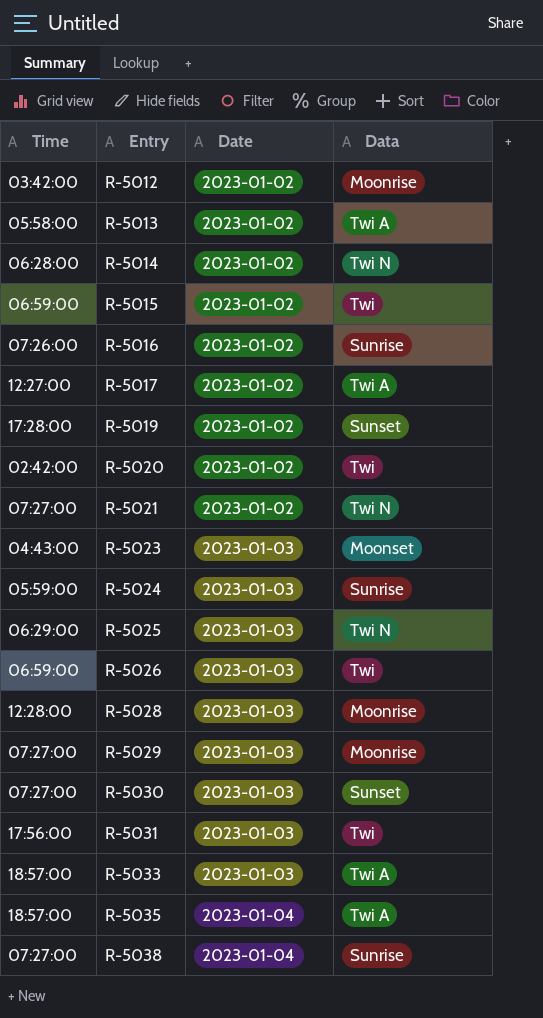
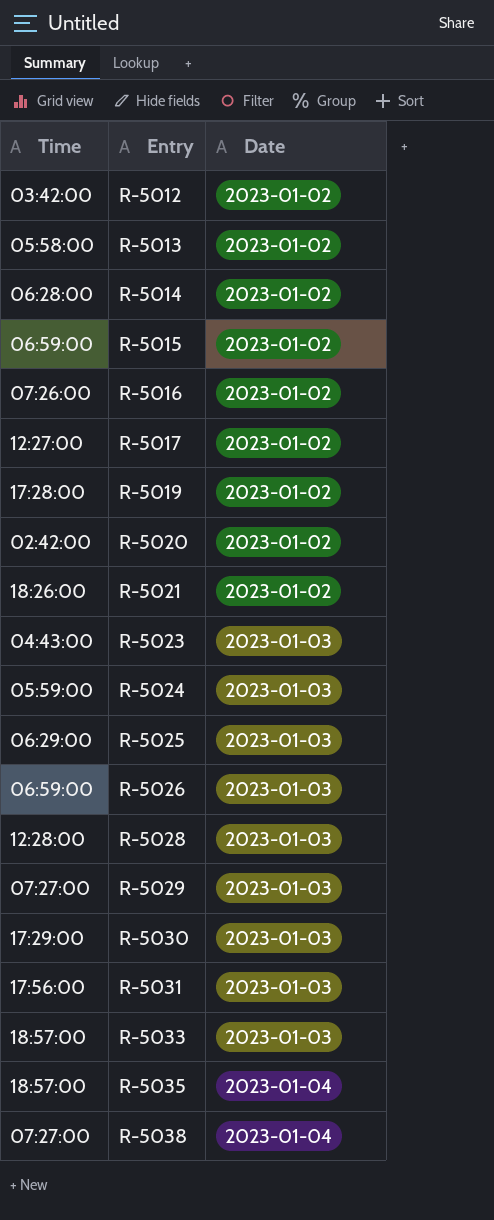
column Data | position: 4 -> none
R-5021 | Time: 07:27:00 -> 18:26:00
R-5030 | Time: 07:27:00 -> 17:29:00

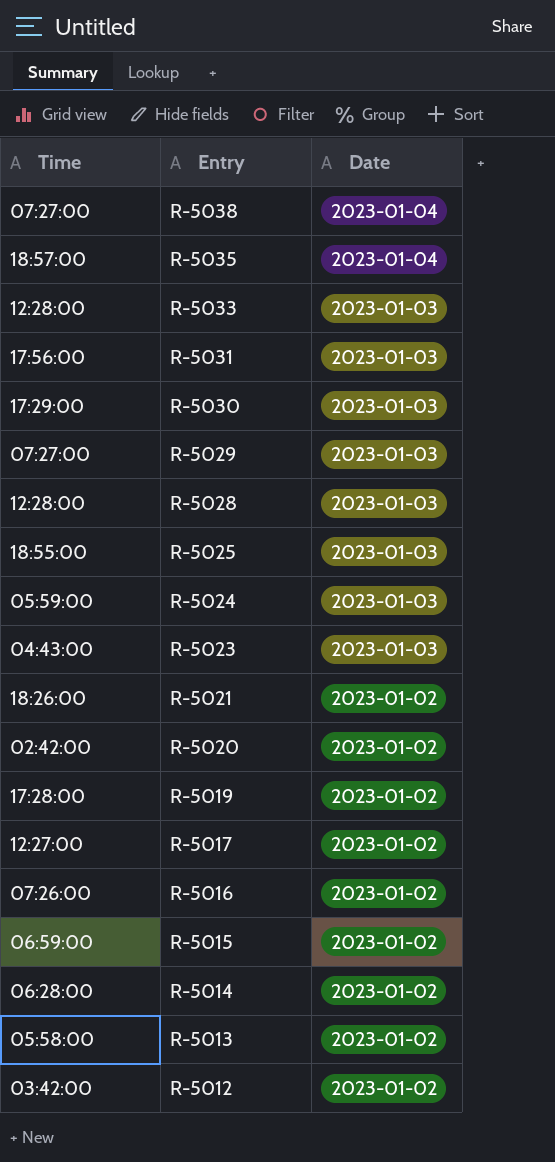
row order: Entry ascending -> Entry descending
row R-5026: 06:59:00 | 2023-01-03 -> none
R-5033 | Time: 18:57:00 -> 12:28:00
R-5025 | Time: 06:29:00 -> 18:55:00

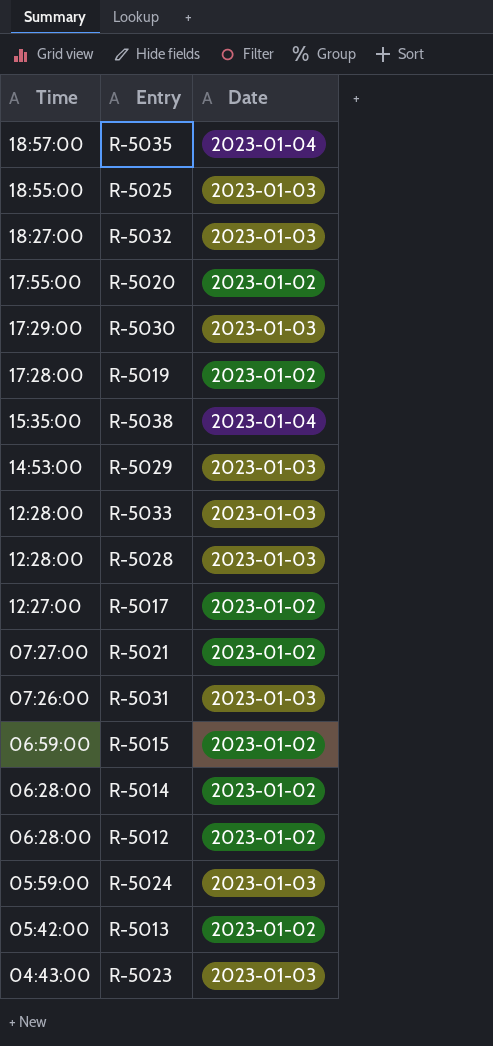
row order: Entry descending -> Time descending
row R-5016: 07:26:00 | 2023-01-02 -> none
row R-5032: none -> 18:27:00 | 2023-01-03
R-5020 | Time: 02:42:00 -> 17:55:00
R-5038 | Time: 07:27:00 -> 15:35:00
R-5029 | Time: 07:27:00 -> 14:53:00
R-5021 | Time: 18:26:00 -> 07:27:00
R-5031 | Time: 17:56:00 -> 07:26:00
R-5012 | Time: 03:42:00 -> 06:28:00
R-5013 | Time: 05:58:00 -> 05:42:00

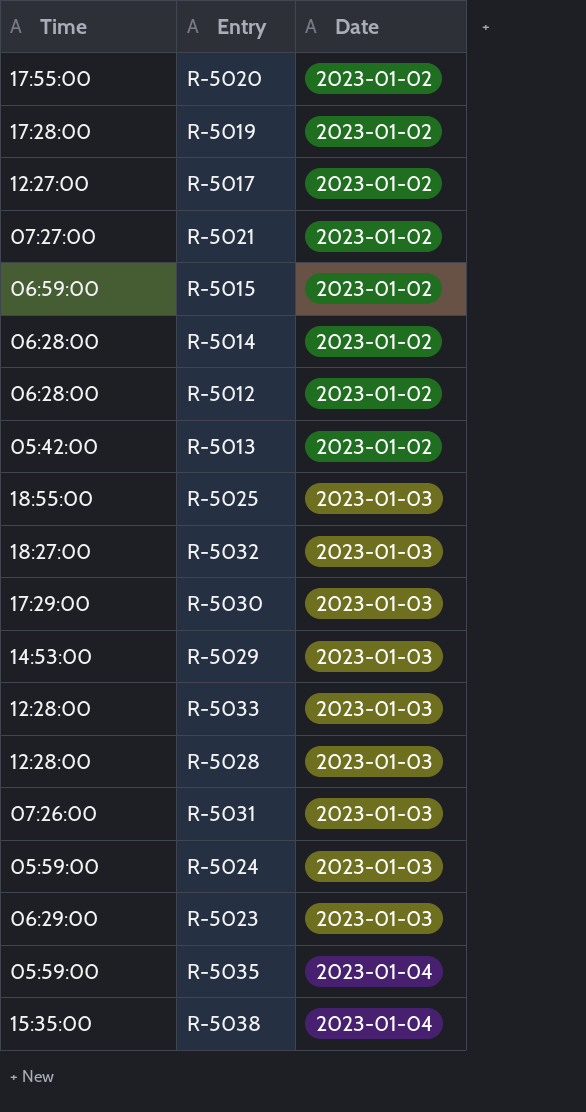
row order: Time descending -> Date ascending
R-5023 | Time: 04:43:00 -> 06:29:00
R-5035 | Time: 18:57:00 -> 05:59:00

